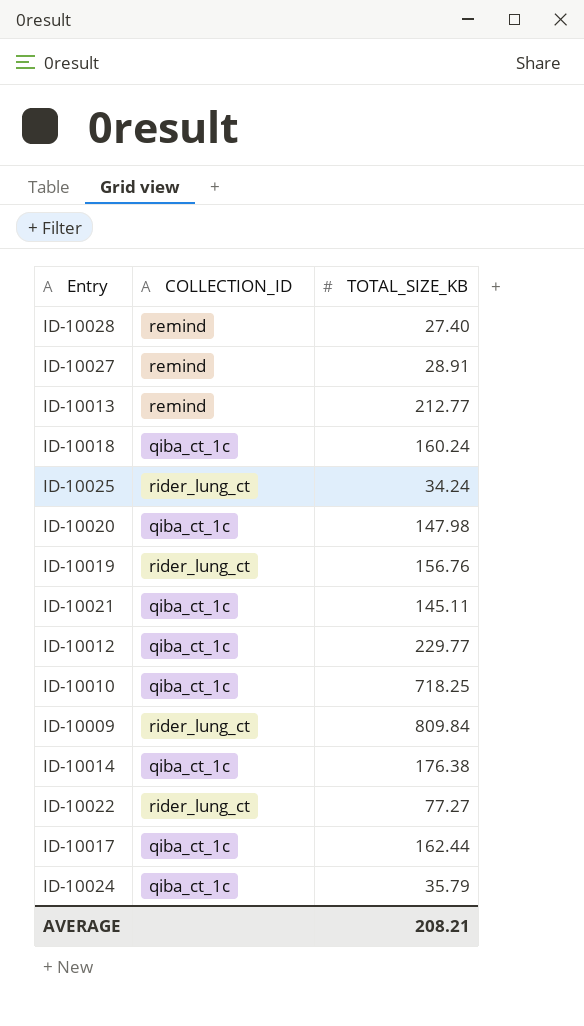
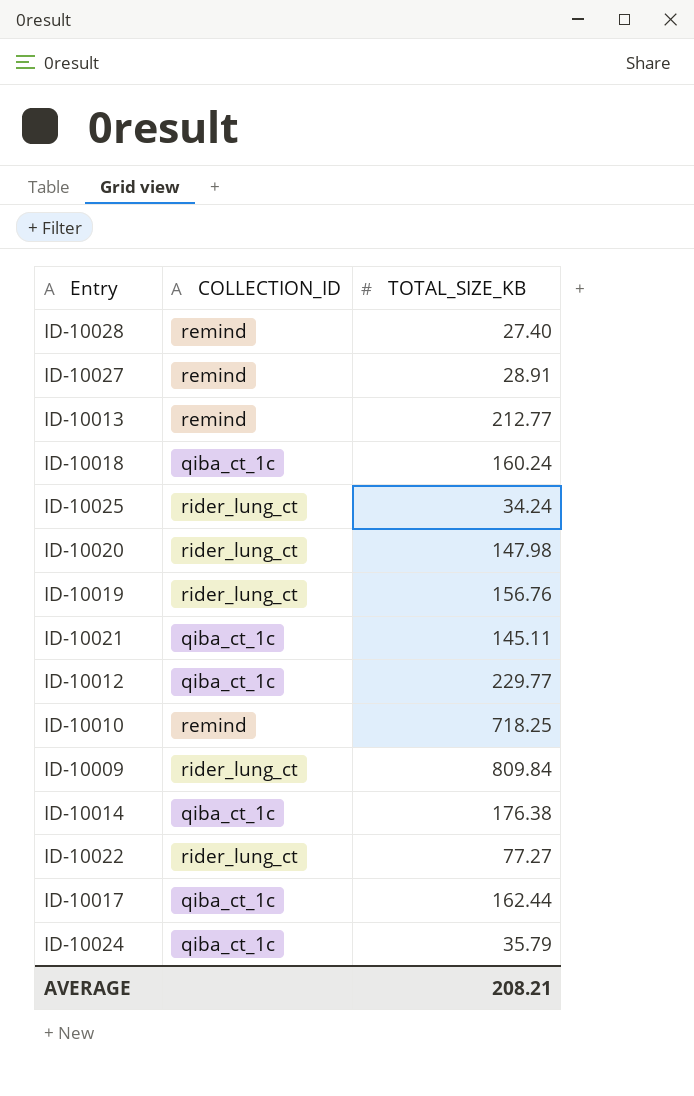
ID-10020 | COLLECTION_ID: qiba_ct_1c -> rider_lung_ct
ID-10010 | COLLECTION_ID: qiba_ct_1c -> remind

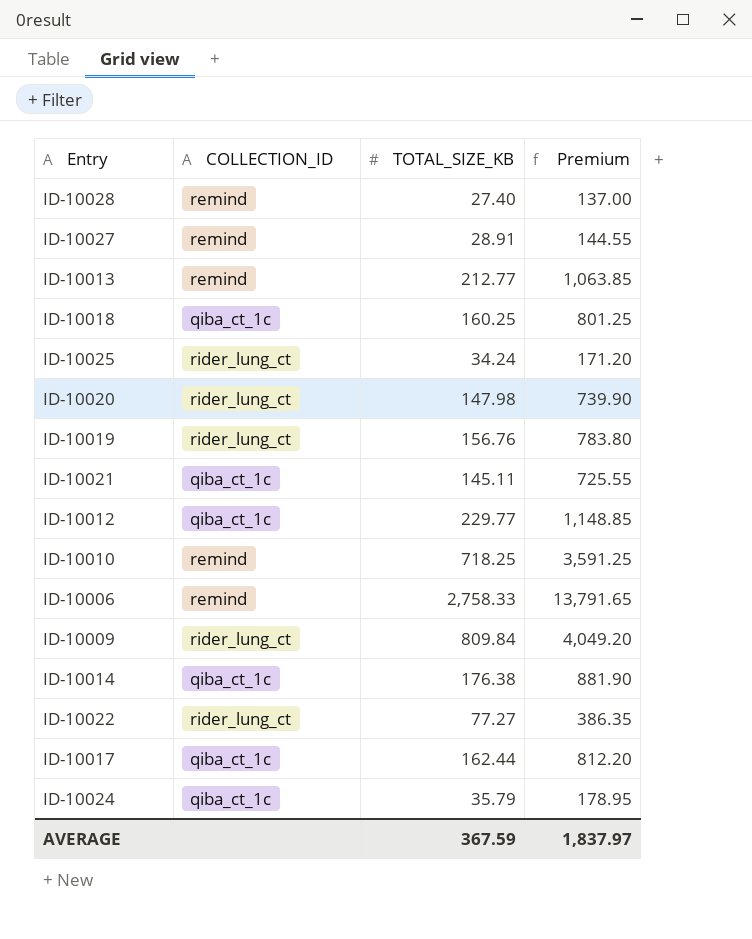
column Premium | formula: none -> [TOTAL_SIZE_KB] * 5
ID-10018 | TOTAL_SIZE_KB: 160.24 -> 160.25
row ID-10006: none -> remind | 2,758.33 | 13,791.65
AVERAGE | TOTAL_SIZE_KB: 208.21 -> 367.59

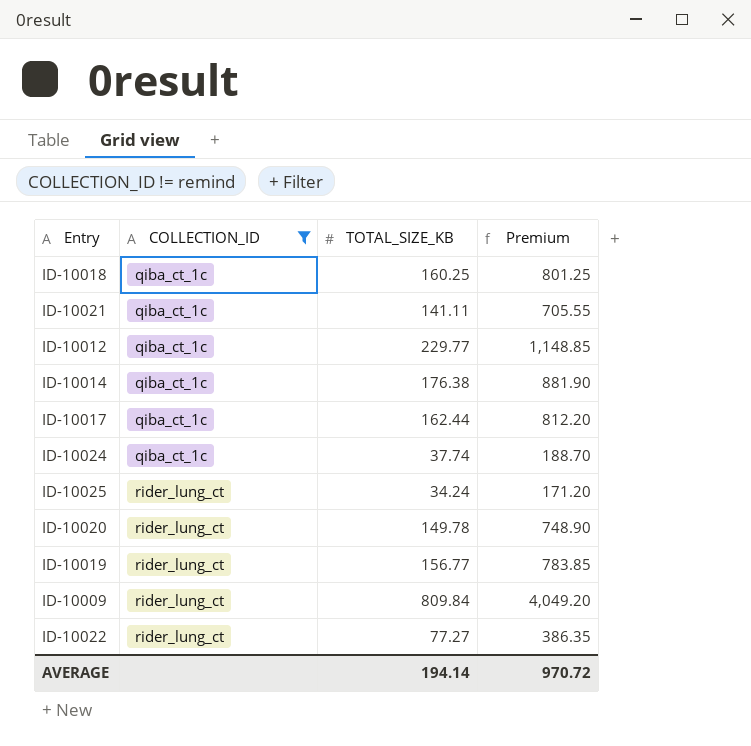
filter: none -> COLLECTION_ID != remind
row order: none -> COLLECTION_ID ascending
ID-10021 | TOTAL_SIZE_KB: 145.11 -> 141.11
ID-10021 | Premium: 725.55 -> 705.55
ID-10024 | TOTAL_SIZE_KB: 35.79 -> 37.74
ID-10024 | Premium: 178.95 -> 188.70
ID-10020 | TOTAL_SIZE_KB: 147.98 -> 149.78
ID-10020 | Premium: 739.90 -> 748.90
ID-10019 | TOTAL_SIZE_KB: 156.76 -> 156.77
ID-10019 | Premium: 783.80 -> 783.85
AVERAGE | TOTAL_SIZE_KB: 367.59 -> 194.14
AVERAGE | Premium: 1,837.97 -> 970.72

